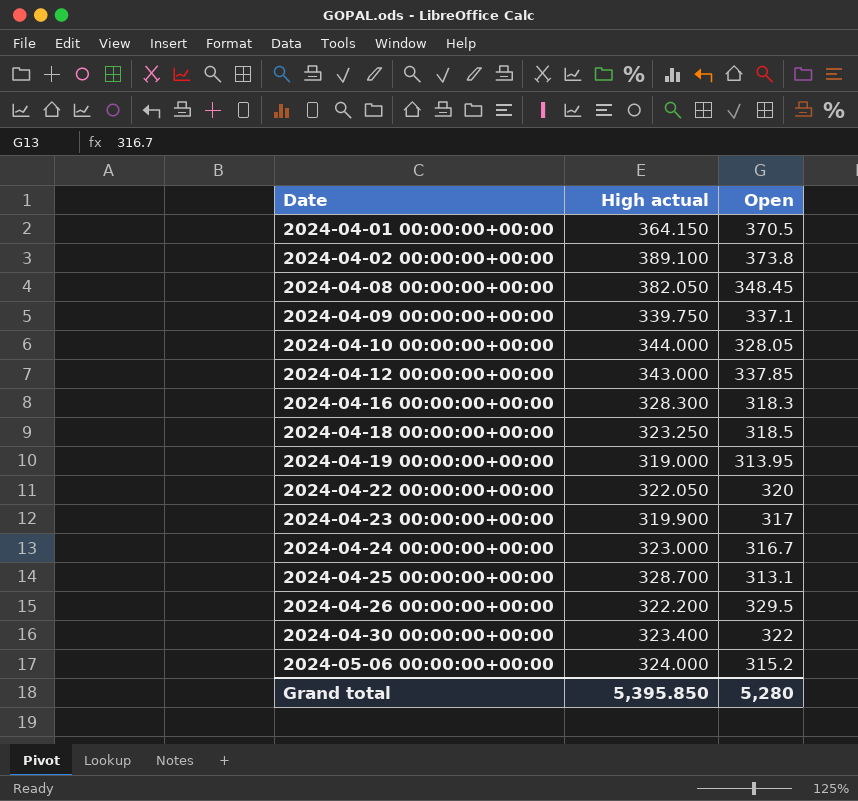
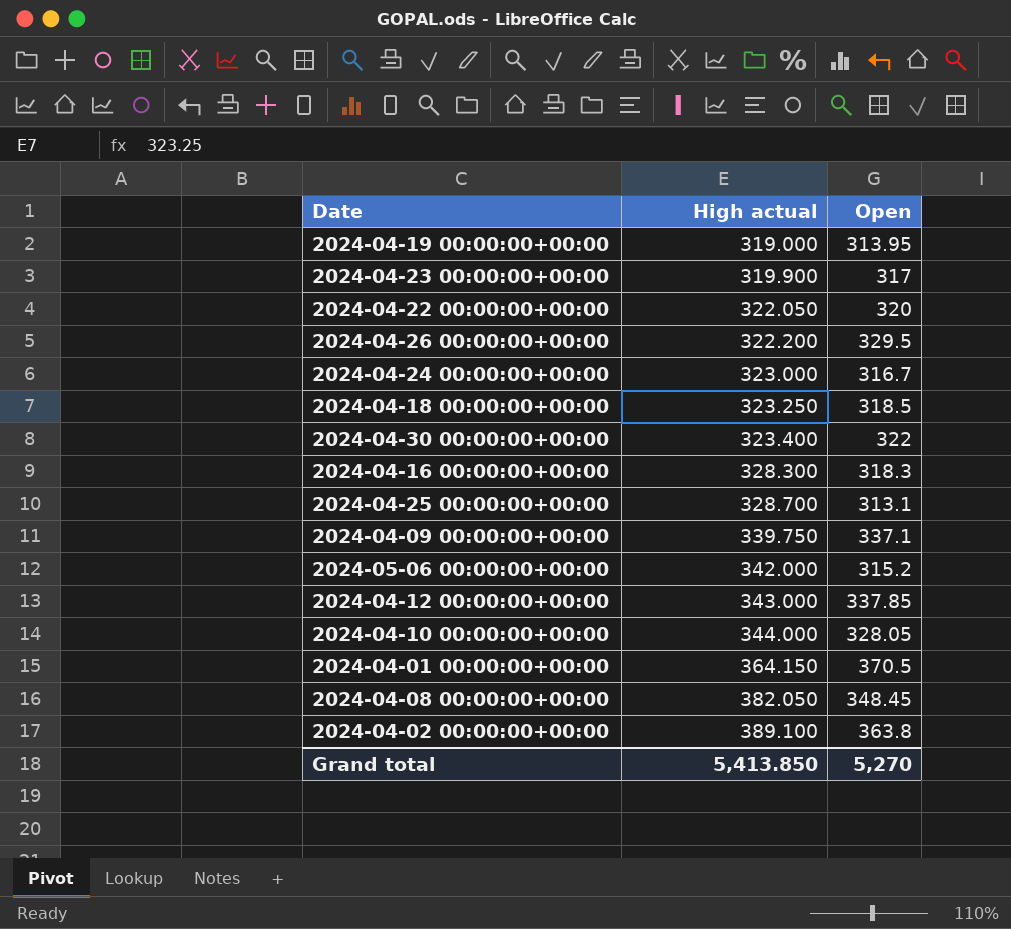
row order: Date ascending -> High actual ascending
2024-05-06 00:00:00+00:00 | High actual: 324.000 -> 342.000
2024-04-02 00:00:00+00:00 | Open: 373.8 -> 363.8
Grand total | High actual: 5,395.850 -> 5,413.850
Grand total | Open: 5,280 -> 5,270

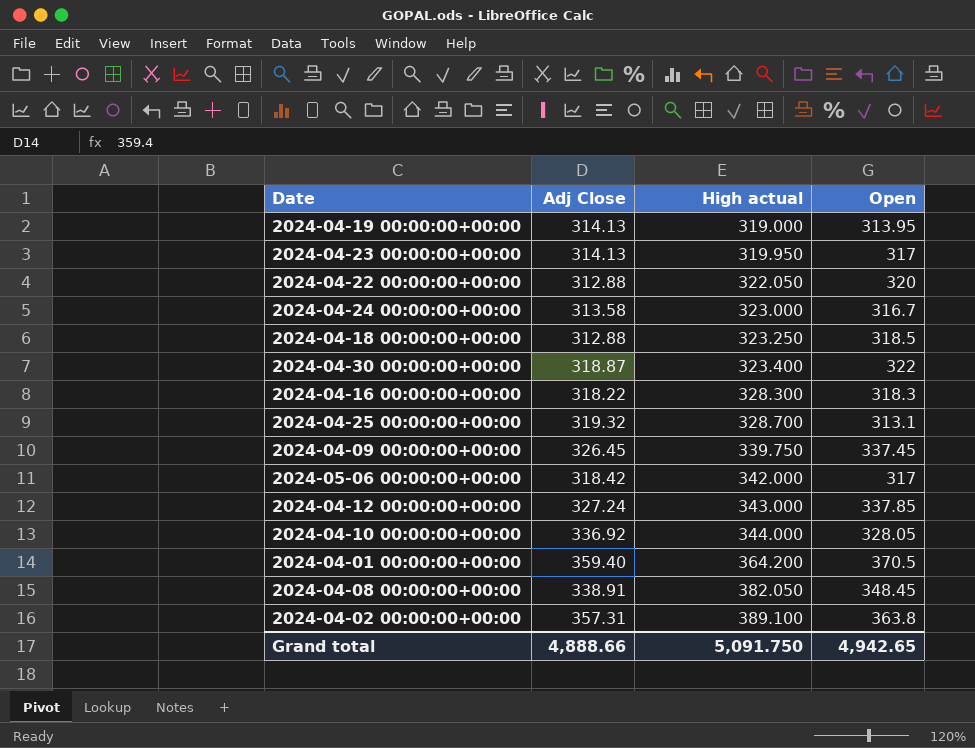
column Adj Close | position: none -> 2
row 2024-04-26 00:00:00+00:00: 322.200 | 329.5 -> none
2024-04-23 00:00:00+00:00 | High actual: 319.900 -> 319.950
2024-04-09 00:00:00+00:00 | Open: 337.1 -> 337.45
2024-05-06 00:00:00+00:00 | Open: 315.2 -> 317
2024-04-01 00:00:00+00:00 | High actual: 364.150 -> 364.200
Grand total | High actual: 5,413.850 -> 5,091.750
Grand total | Open: 5,270 -> 4,942.65

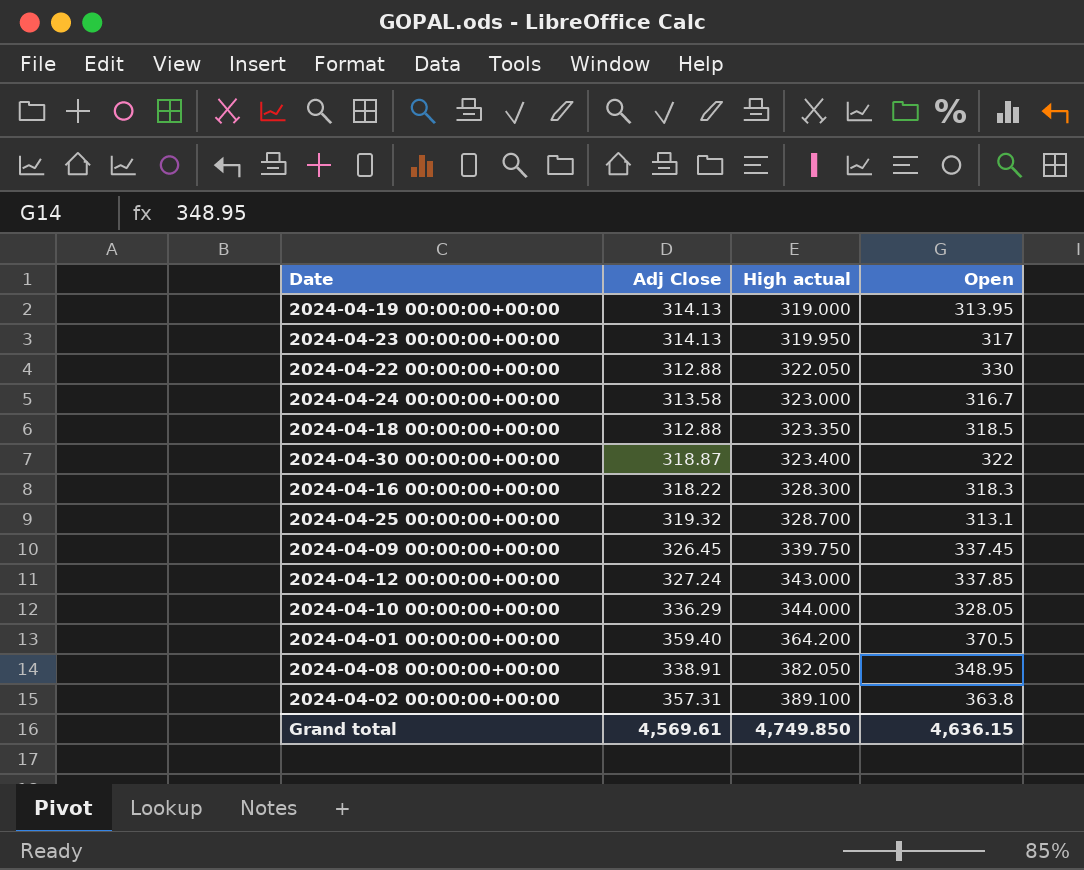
row 2024-05-06 00:00:00+00:00: 318.42 | 342.000 | 317 -> none
2024-04-22 00:00:00+00:00 | Open: 320 -> 330
2024-04-18 00:00:00+00:00 | High actual: 323.250 -> 323.350
2024-04-10 00:00:00+00:00 | Adj Close: 336.92 -> 336.29
2024-04-08 00:00:00+00:00 | Open: 348.45 -> 348.95
Grand total | Adj Close: 4,888.66 -> 4,569.61
Grand total | High actual: 5,091.750 -> 4,749.850
Grand total | Open: 4,942.65 -> 4,636.15

